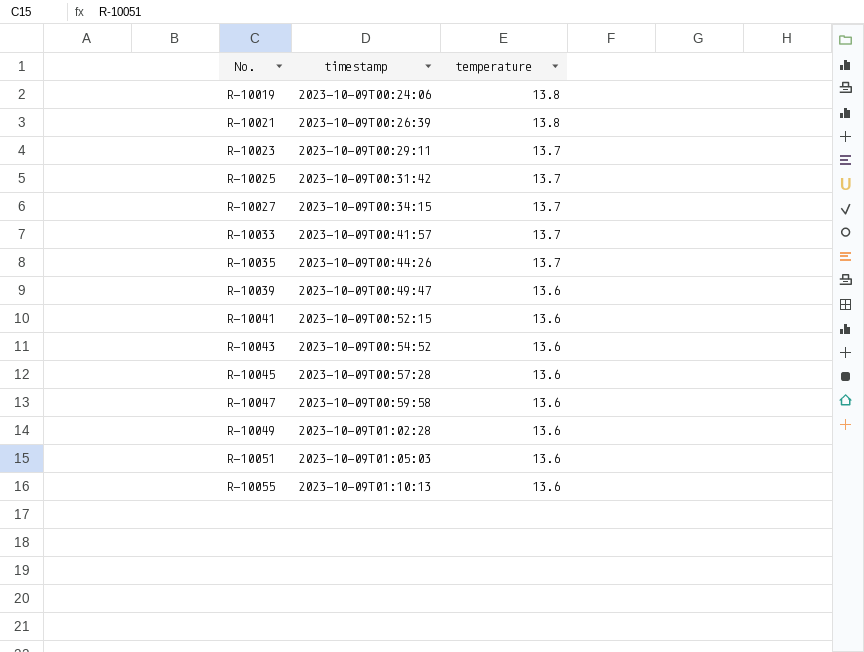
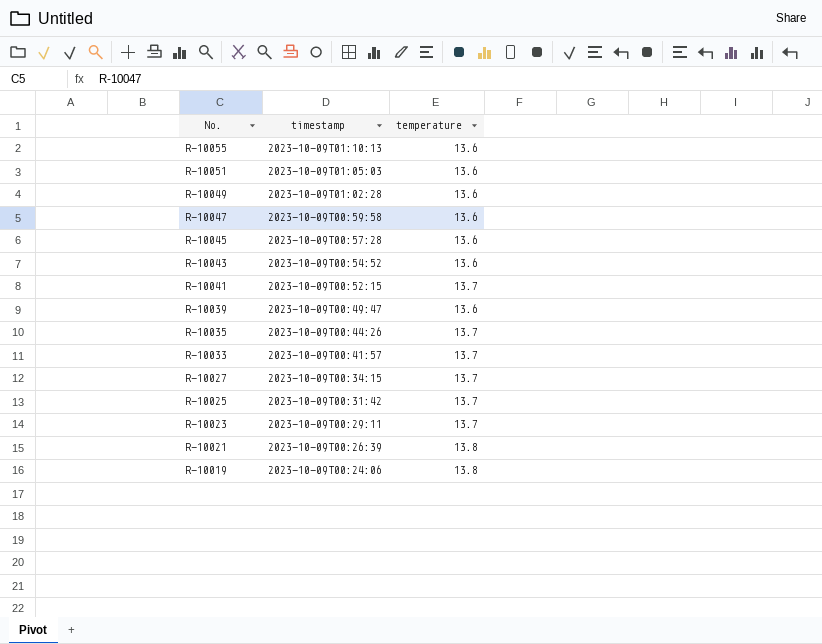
row order: No. ascending -> No. descending
R-10041 | temperature: 13.6 -> 13.7

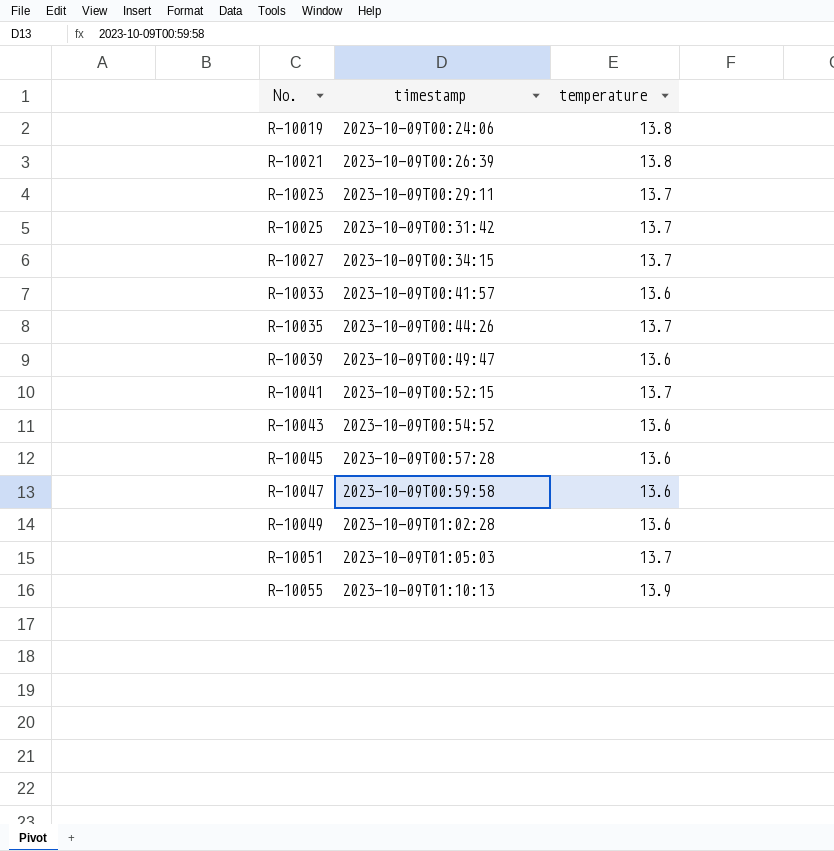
row order: No. descending -> No. ascending
R-10033 | temperature: 13.7 -> 13.6
R-10051 | temperature: 13.6 -> 13.7
R-10055 | temperature: 13.6 -> 13.9

